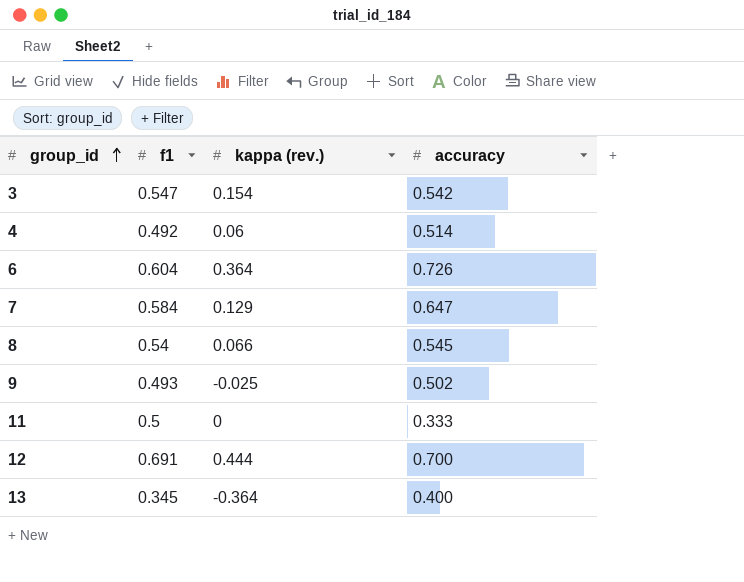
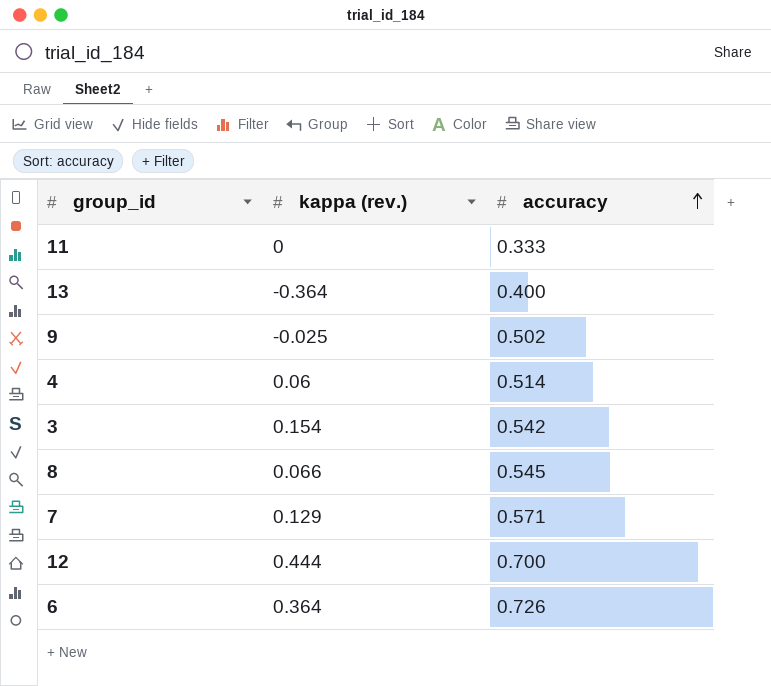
row order: group_id ascending -> accuracy ascending
column f1 | position: 2 -> none
7 | accuracy: 0.647 -> 0.571

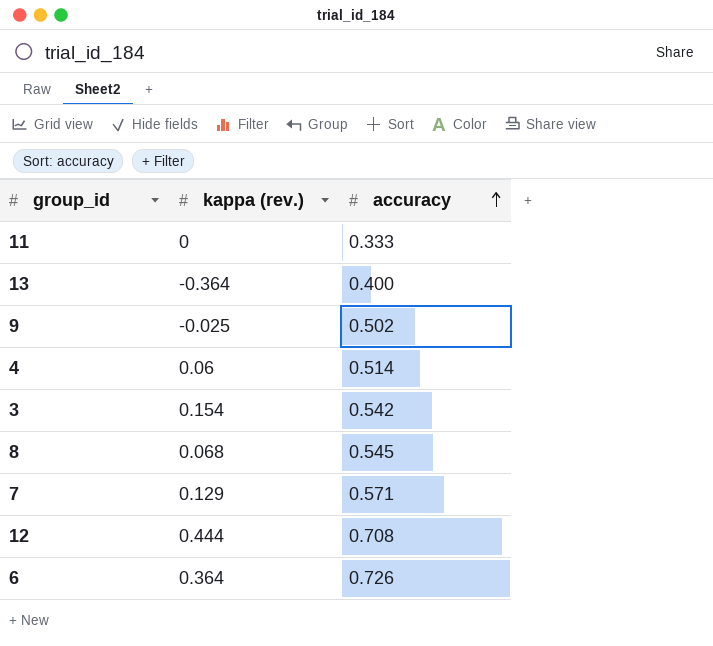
8 | kappa (rev.): 0.066 -> 0.068
12 | accuracy: 0.700 -> 0.708

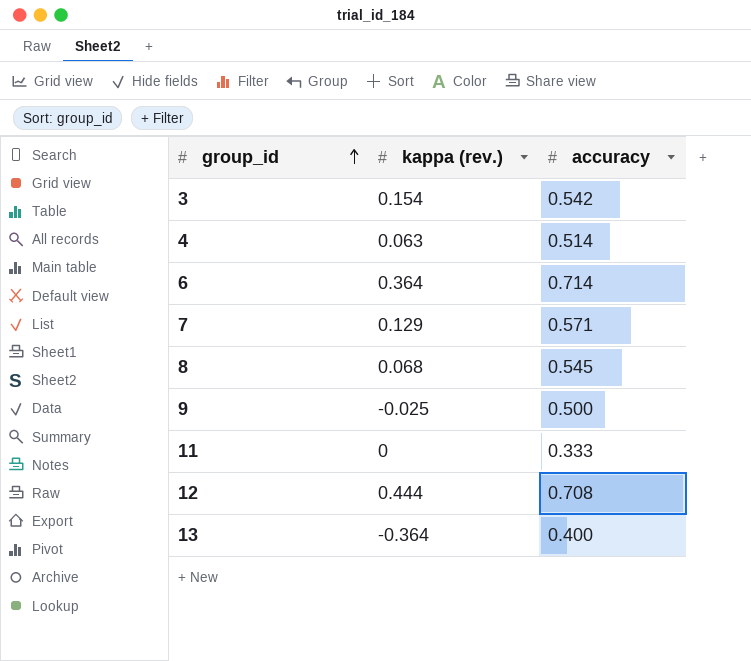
row order: accuracy ascending -> group_id ascending
4 | kappa (rev.): 0.06 -> 0.063
6 | accuracy: 0.726 -> 0.714
9 | accuracy: 0.502 -> 0.500

